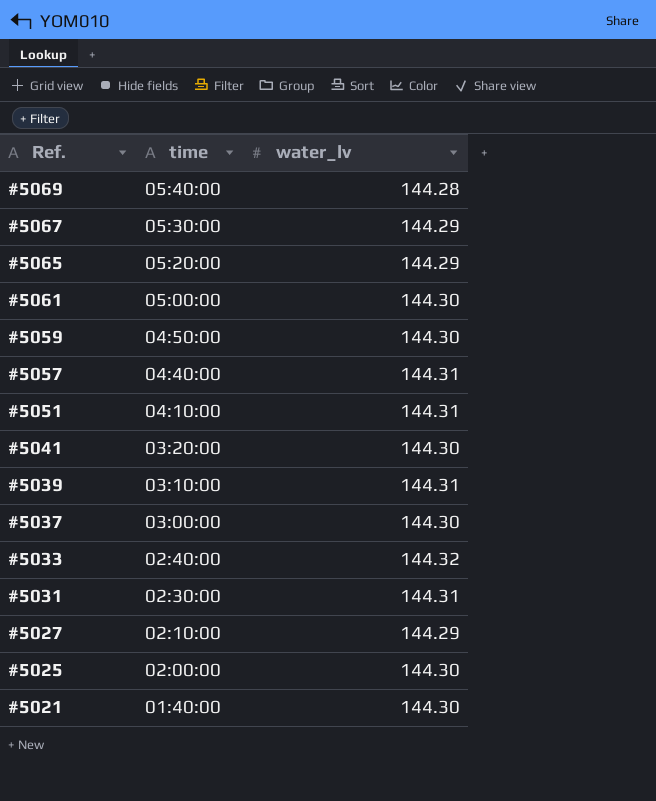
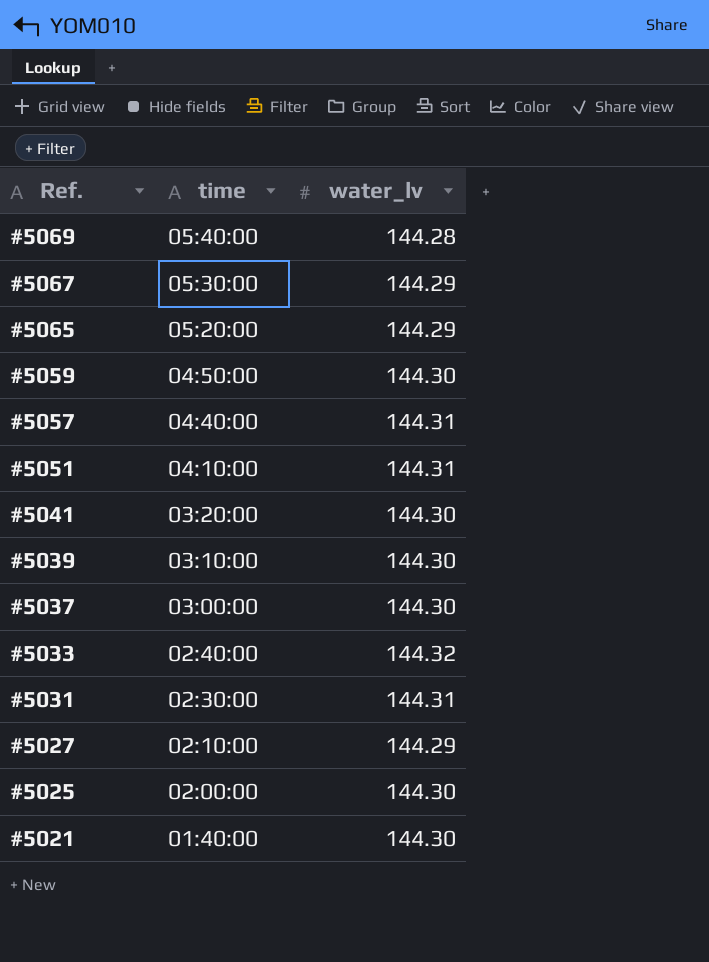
row #5061: 05:00:00 | 144.30 -> none
#5039 | water_lv: 144.31 -> 144.30

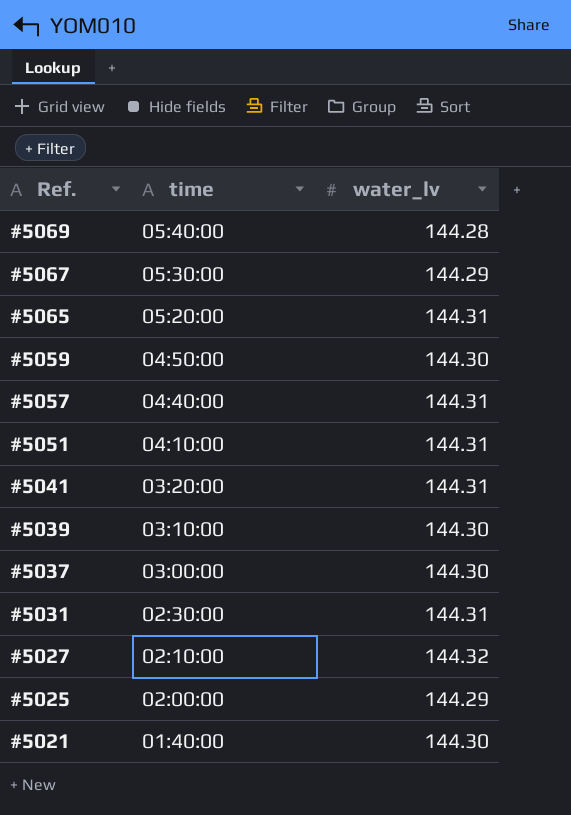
row #5033: 02:40:00 | 144.32 -> none
#5065 | water_lv: 144.29 -> 144.31
#5041 | water_lv: 144.30 -> 144.31
#5027 | water_lv: 144.29 -> 144.32
#5025 | water_lv: 144.30 -> 144.29

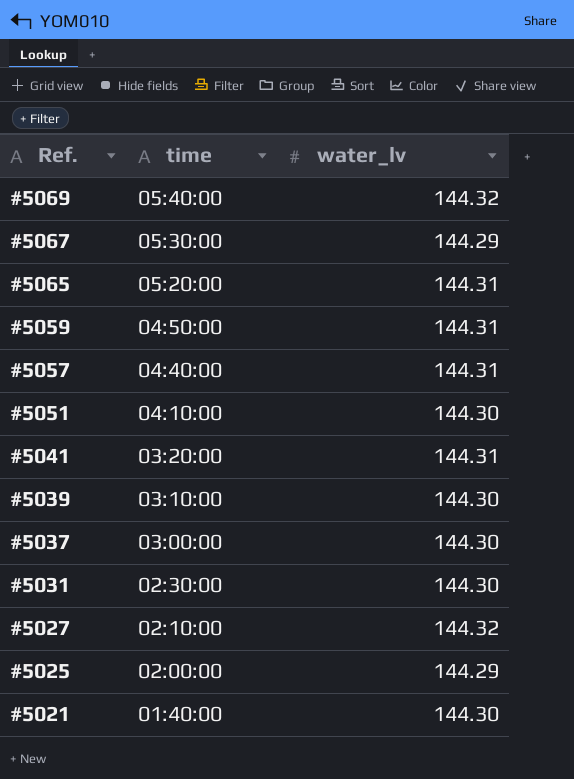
#5069 | water_lv: 144.28 -> 144.32
#5059 | water_lv: 144.30 -> 144.31
#5051 | water_lv: 144.31 -> 144.30
#5031 | water_lv: 144.31 -> 144.30

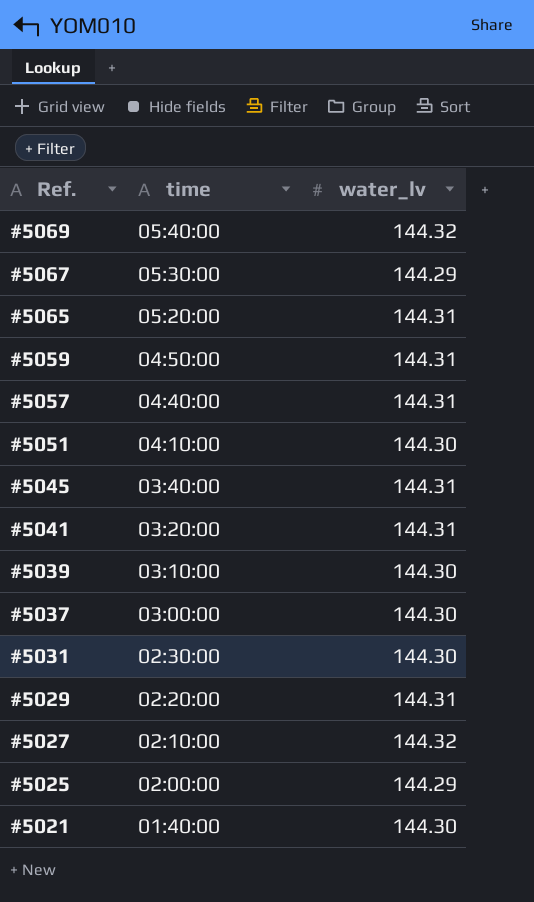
row #5045: none -> 03:40:00 | 144.31
row #5029: none -> 02:20:00 | 144.31

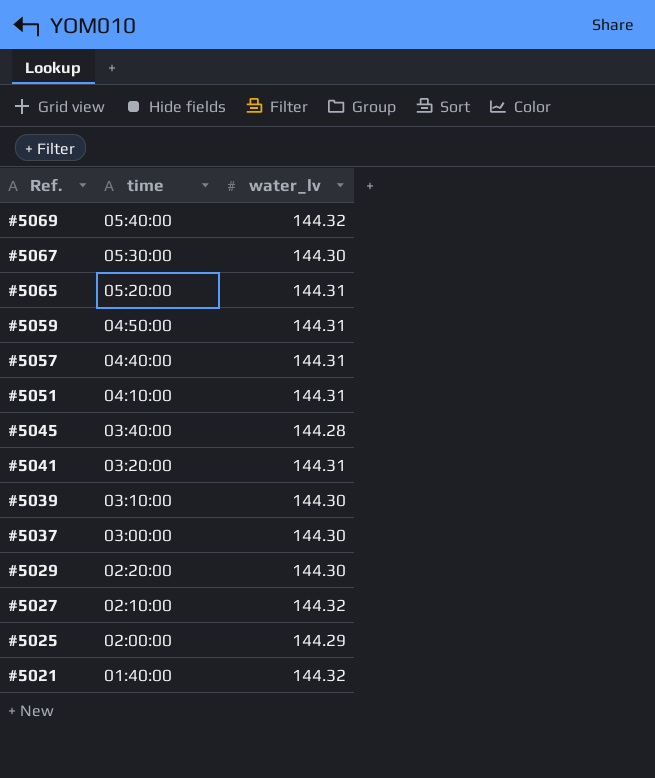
row #5031: 02:30:00 | 144.30 -> none
#5067 | water_lv: 144.29 -> 144.30
#5051 | water_lv: 144.30 -> 144.31
#5045 | water_lv: 144.31 -> 144.28
#5029 | water_lv: 144.31 -> 144.30
#5021 | water_lv: 144.30 -> 144.32

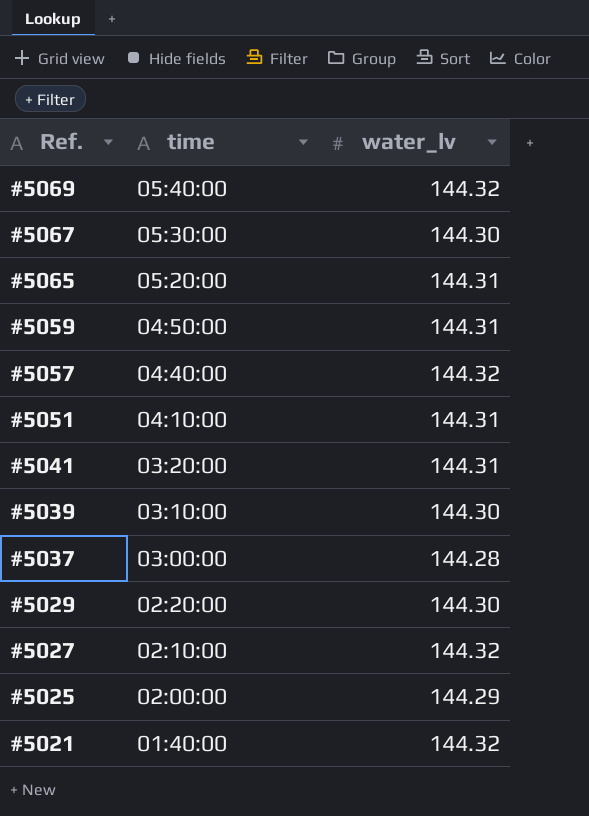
row #5045: 03:40:00 | 144.28 -> none
#5057 | water_lv: 144.31 -> 144.32
#5037 | water_lv: 144.30 -> 144.28

